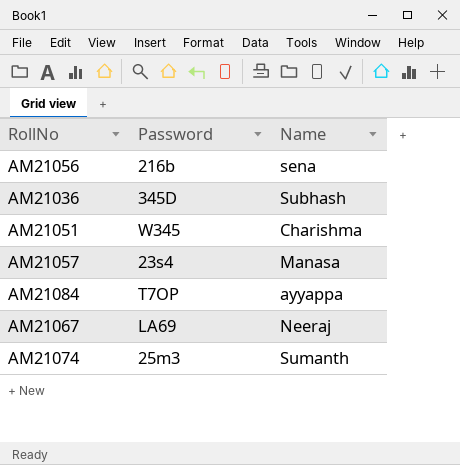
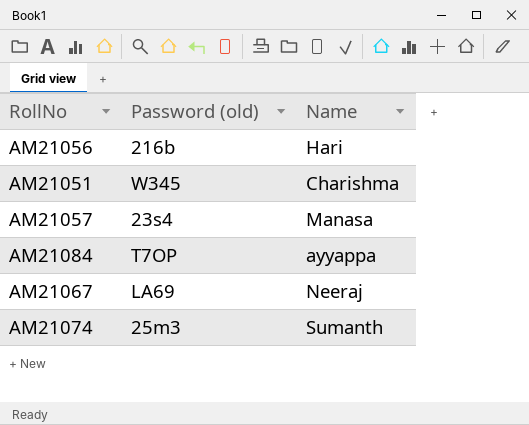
column name: Password -> Password (old)
row AM21036: 345D | Subhash -> none
AM21056 | Name: sena -> Hari

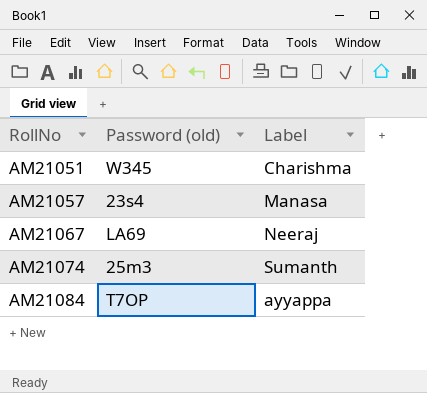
row order: none -> RollNo ascending
column name: Name -> Label
row AM21056: 216b | Hari -> none

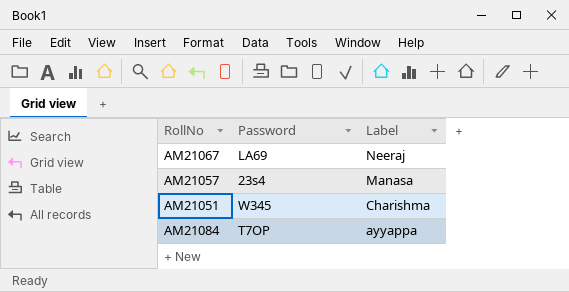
row order: RollNo ascending -> Label descending
column name: Password (old) -> Password
row AM21074: 25m3 | Sumanth -> none

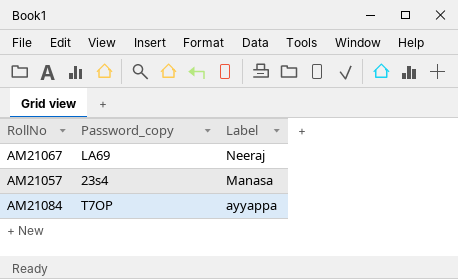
column name: Password -> Password_copy
row AM21051: W345 | Charishma -> none

